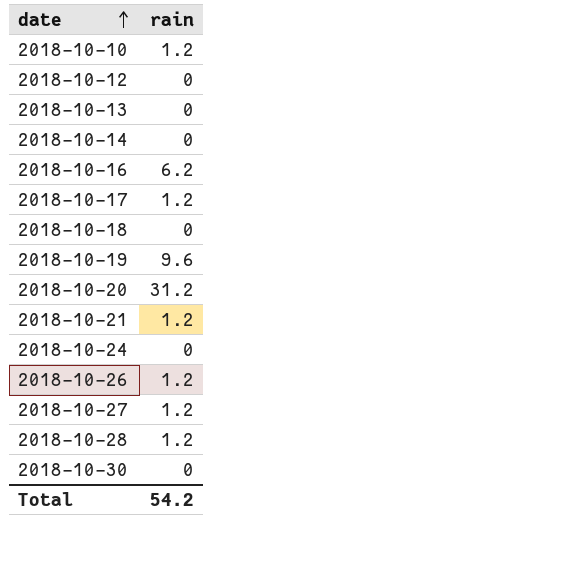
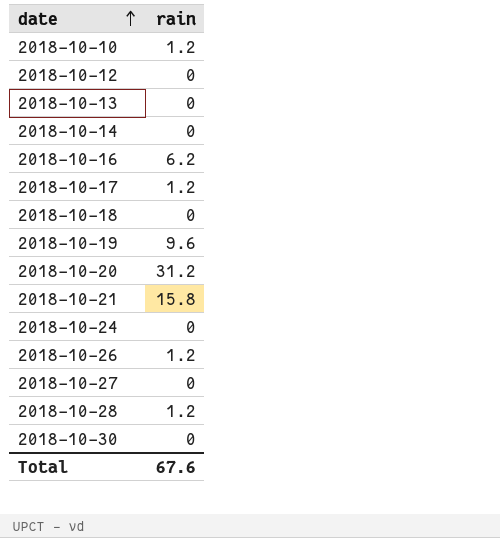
2018-10-21 | rain: 1.2 -> 15.8
2018-10-27 | rain: 1.2 -> 0
Total | rain: 54.2 -> 67.6

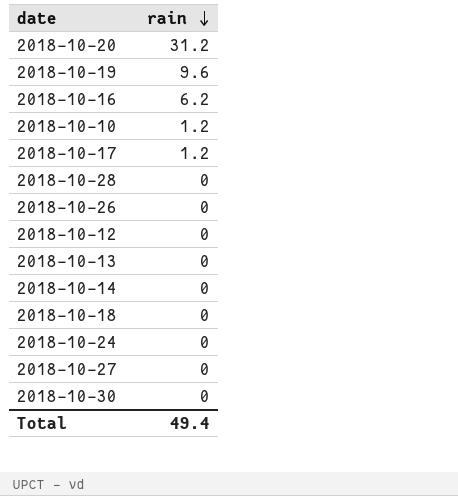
row order: date ascending -> rain descending
row 2018-10-21: 15.8 -> none
2018-10-28 | rain: 1.2 -> 0
2018-10-26 | rain: 1.2 -> 0
Total | rain: 67.6 -> 49.4

